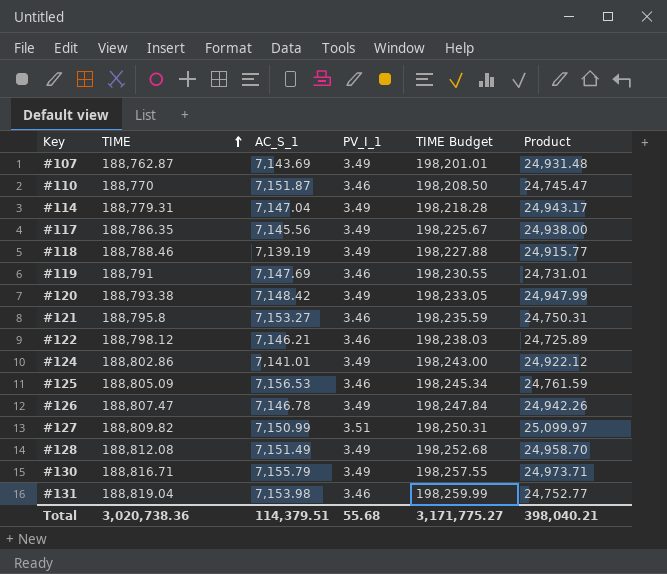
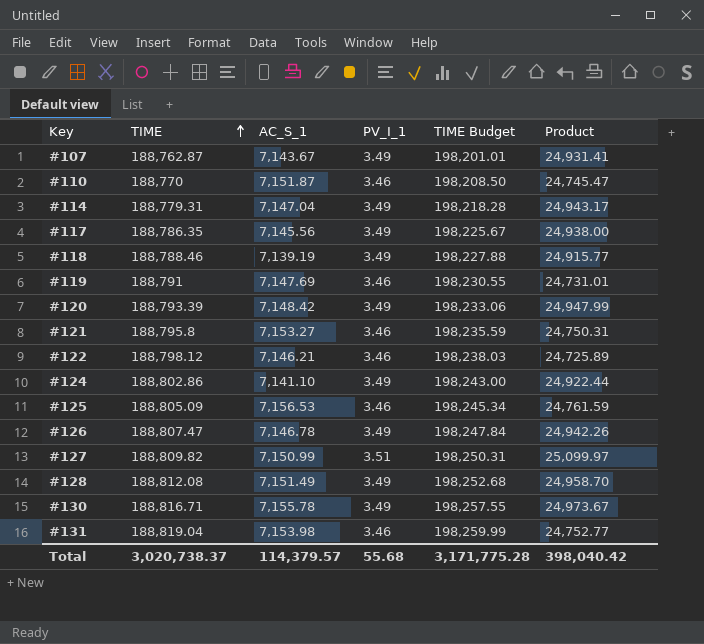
#107 | AC_S_1: 7,143.69 -> 7,143.67
#107 | Product: 24,931.48 -> 24,931.41
#120 | TIME: 188,793.38 -> 188,793.39
#120 | TIME Budget: 198,233.05 -> 198,233.06
#124 | AC_S_1: 7,141.01 -> 7,141.10
#124 | Product: 24,922.12 -> 24,922.44
#130 | AC_S_1: 7,155.79 -> 7,155.78
#130 | Product: 24,973.71 -> 24,973.67
Total | TIME: 3,020,738.36 -> 3,020,738.37
Total | AC_S_1: 114,379.51 -> 114,379.57
Total | TIME Budget: 3,171,775.27 -> 3,171,775.28
Total | Product: 398,040.21 -> 398,040.42

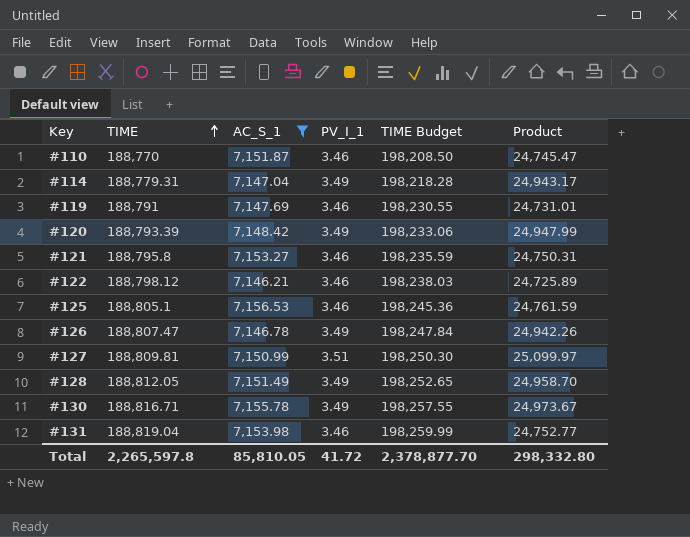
filter: none -> AC_S_1 >= 7,146.21
#125 | TIME: 188,805.09 -> 188,805.1
#125 | TIME Budget: 198,245.34 -> 198,245.36
#127 | TIME: 188,809.82 -> 188,809.81
#127 | TIME Budget: 198,250.31 -> 198,250.30
#128 | TIME: 188,812.08 -> 188,812.05
#128 | TIME Budget: 198,252.68 -> 198,252.65
Total | TIME: 3,020,738.37 -> 2,265,597.8
Total | AC_S_1: 114,379.57 -> 85,810.05
Total | PV_I_1: 55.68 -> 41.72
Total | TIME Budget: 3,171,775.28 -> 2,378,877.70
Total | Product: 398,040.42 -> 298,332.80

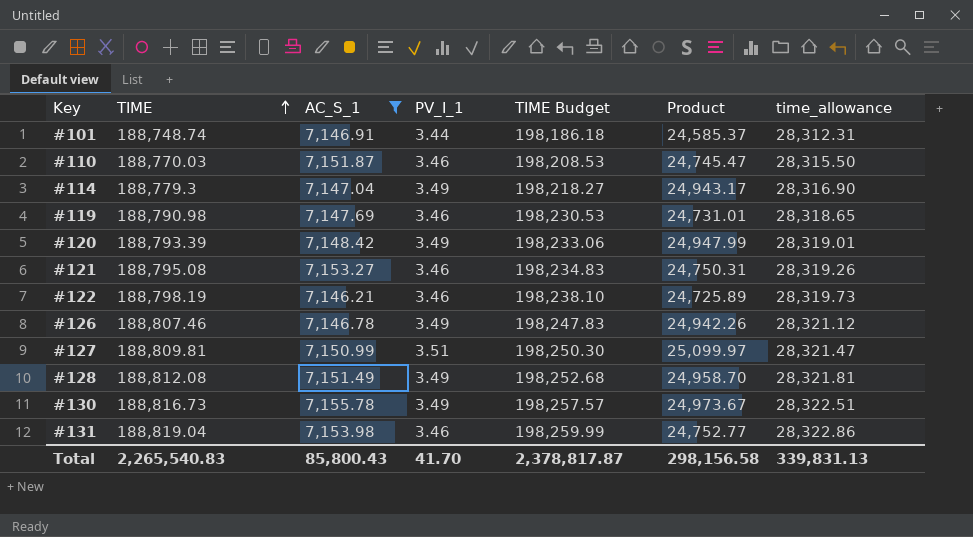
column time_allowance | formula: none -> [TIME] * 0.15
row #125: 188,805.1 | 7,156.53 | 3.46 | 198,245.36 | 24,761.59 -> none
row #101: none -> 188,748.74 | 7,146.91 | 3.44 | 198,186.18 | 24,585.37 | 28,312.31
#110 | TIME: 188,770 -> 188,770.03
#110 | TIME Budget: 198,208.50 -> 198,208.53
#114 | TIME: 188,779.31 -> 188,779.3
#114 | TIME Budget: 198,218.28 -> 198,218.27
#119 | TIME: 188,791 -> 188,790.98
#119 | TIME Budget: 198,230.55 -> 198,230.53
#121 | TIME: 188,795.8 -> 188,795.08
#121 | TIME Budget: 198,235.59 -> 198,234.83
#122 | TIME: 188,798.12 -> 188,798.19
#122 | TIME Budget: 198,238.03 -> 198,238.10
#126 | TIME: 188,807.47 -> 188,807.46
#126 | TIME Budget: 198,247.84 -> 198,247.83
#128 | TIME: 188,812.05 -> 188,812.08
#128 | TIME Budget: 198,252.65 -> 198,252.68
#130 | TIME: 188,816.71 -> 188,816.73
#130 | TIME Budget: 198,257.55 -> 198,257.57
Total | TIME: 2,265,597.8 -> 2,265,540.83
Total | AC_S_1: 85,810.05 -> 85,800.43
Total | PV_I_1: 41.72 -> 41.70
Total | TIME Budget: 2,378,877.70 -> 2,378,817.87
Total | Product: 298,332.80 -> 298,156.58

